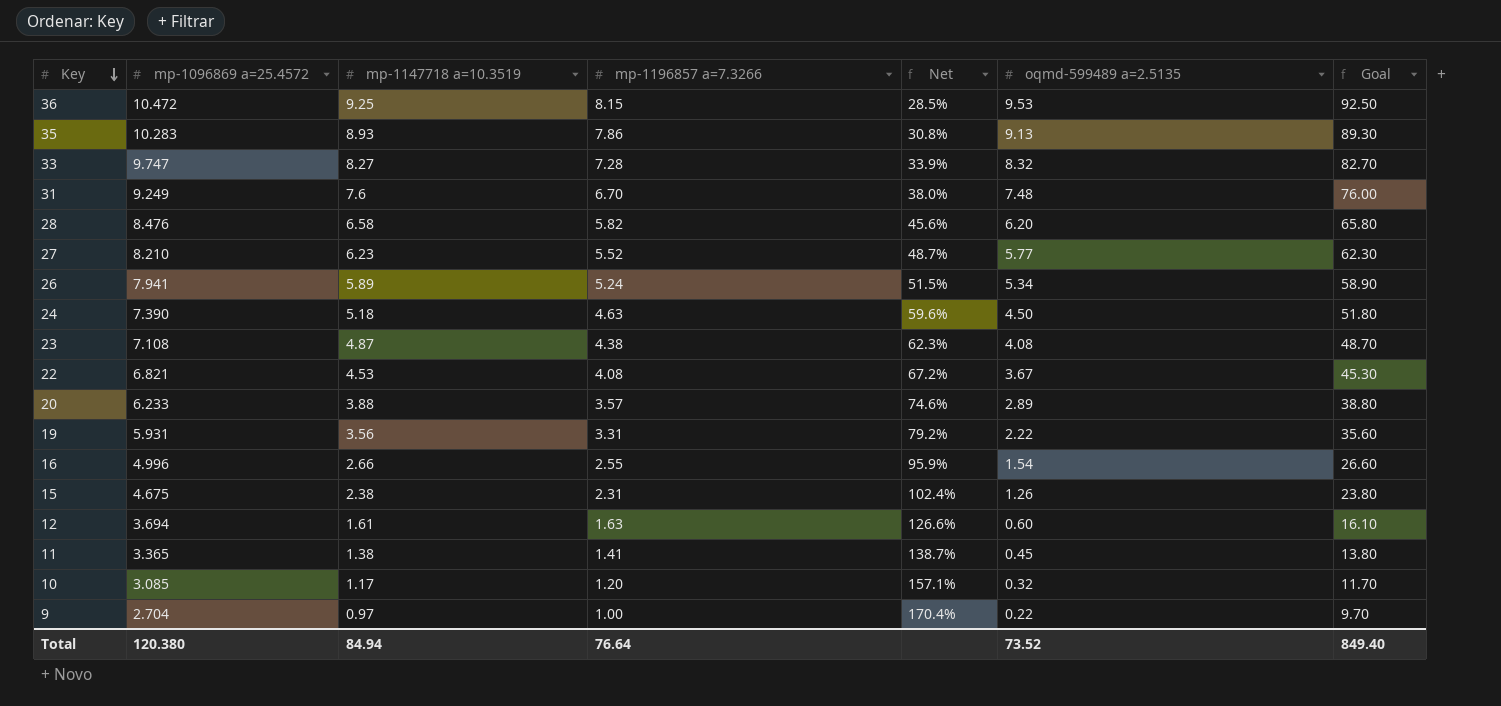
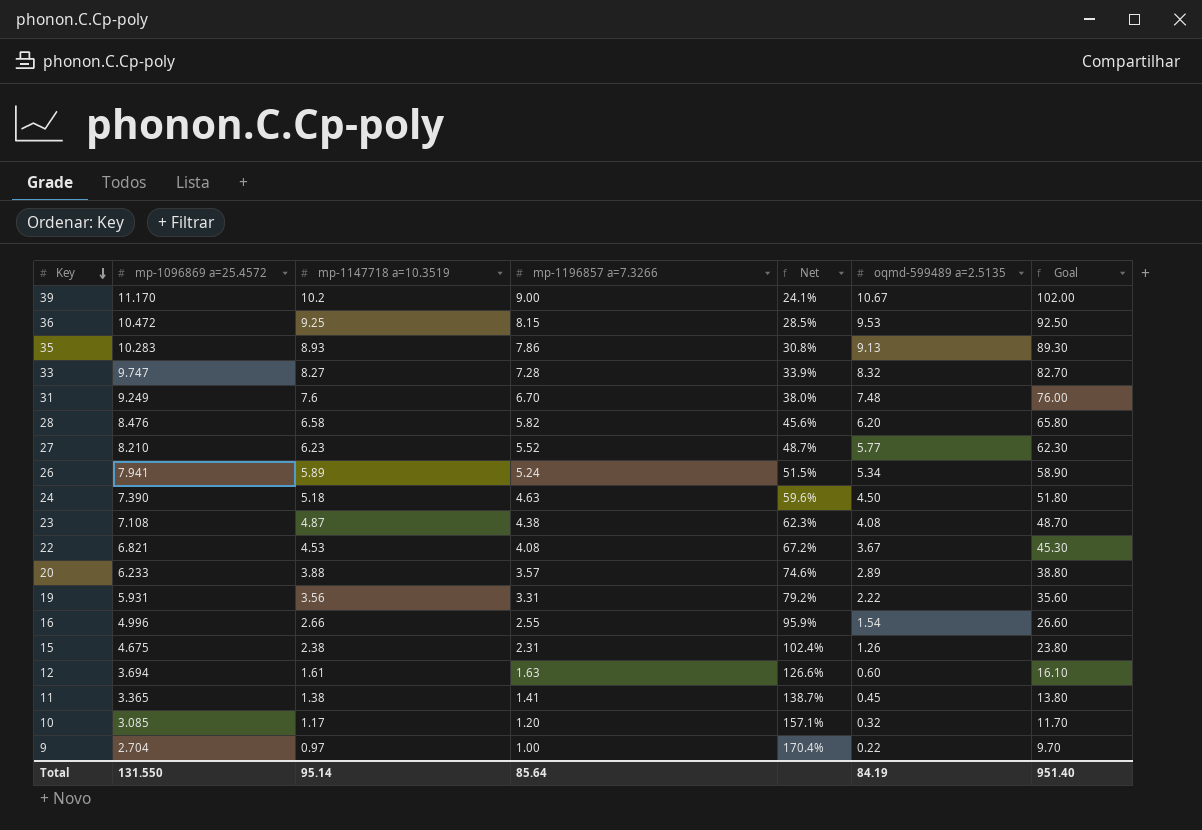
row 39: none -> 11.170 | 10.2 | 9.00 | 24.1% | 10.67 | 102.00
Total | mp-1096869 a=25.4572: 120.380 -> 131.550
Total | mp-1147718 a=10.3519: 84.94 -> 95.14
Total | mp-1196857 a=7.3266: 76.64 -> 85.64
Total | oqmd-599489 a=2.5135: 73.52 -> 84.19
Total | Goal: 849.40 -> 951.40

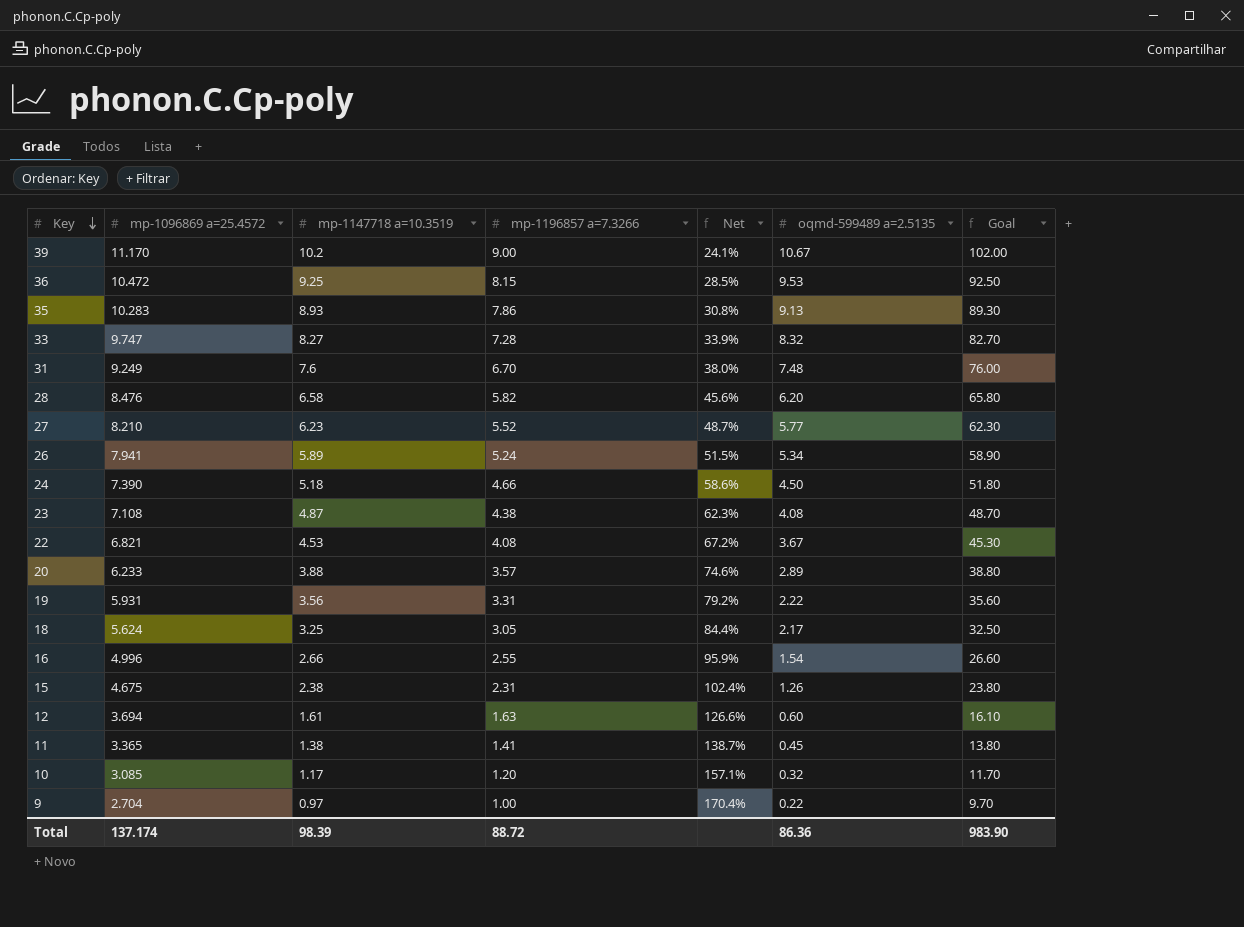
24 | mp-1196857 a=7.3266: 4.63 -> 4.66
24 | Net: 59.6% -> 58.6%
row 18: none -> 5.624 | 3.25 | 3.05 | 84.4% | 2.17 | 32.50
Total | mp-1096869 a=25.4572: 131.550 -> 137.174
Total | mp-1147718 a=10.3519: 95.14 -> 98.39
Total | mp-1196857 a=7.3266: 85.64 -> 88.72
Total | oqmd-599489 a=2.5135: 84.19 -> 86.36
Total | Goal: 951.40 -> 983.90

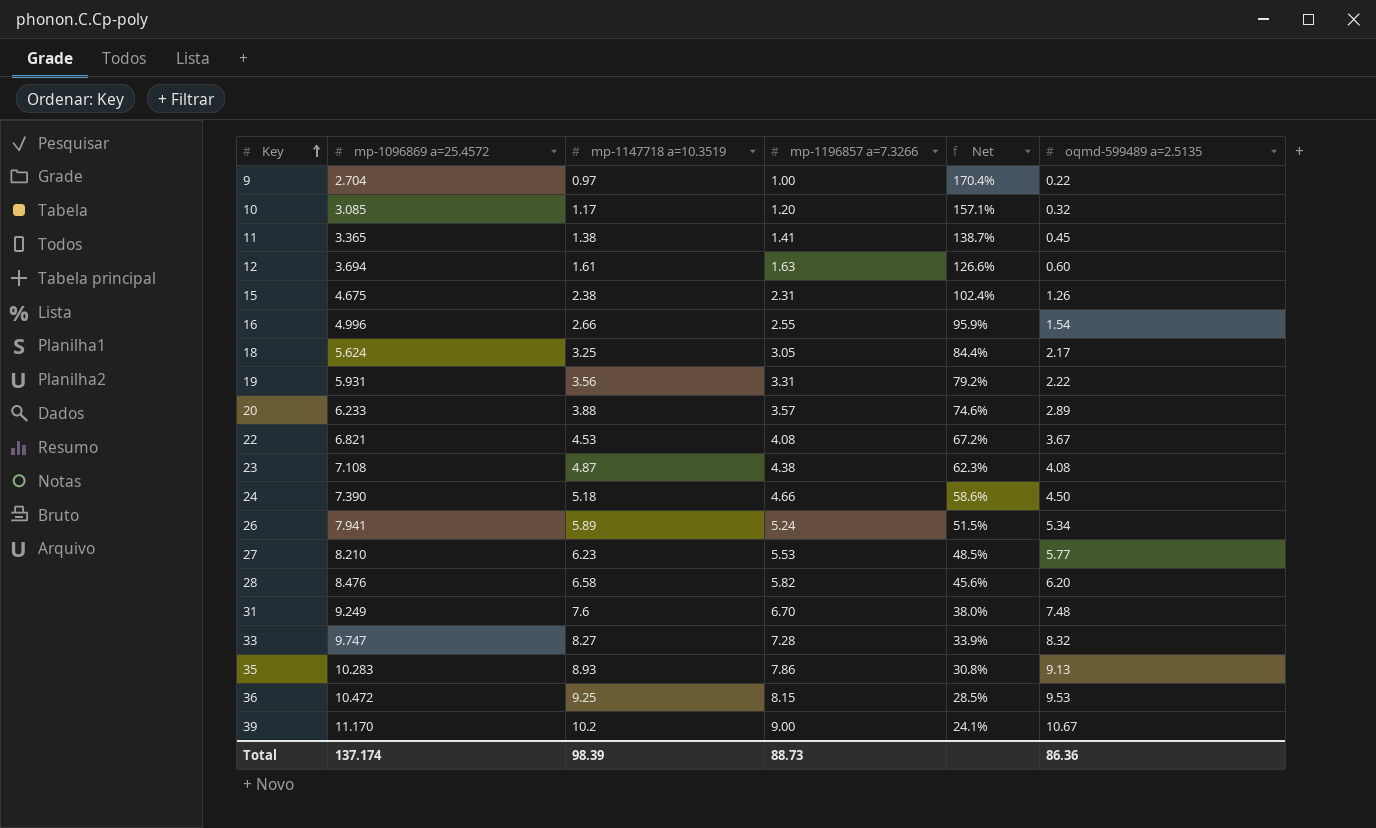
row order: Key descending -> Key ascending
column Goal | formula: [mp-1147718 a=10.3519] * 10 -> none
27 | mp-1196857 a=7.3266: 5.52 -> 5.53
27 | Net: 48.7% -> 48.5%
Total | mp-1196857 a=7.3266: 88.72 -> 88.73

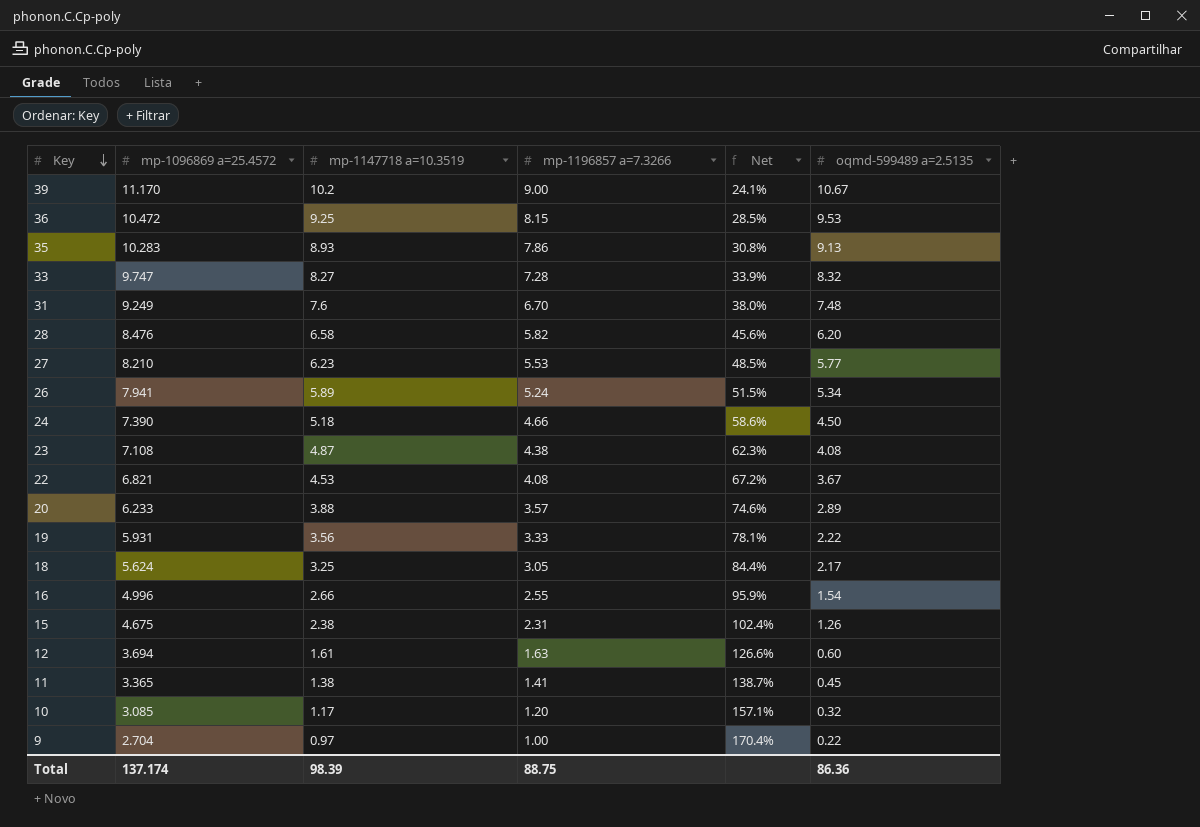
row order: Key ascending -> Key descending
19 | mp-1196857 a=7.3266: 3.31 -> 3.33
19 | Net: 79.2% -> 78.1%
Total | mp-1196857 a=7.3266: 88.73 -> 88.75

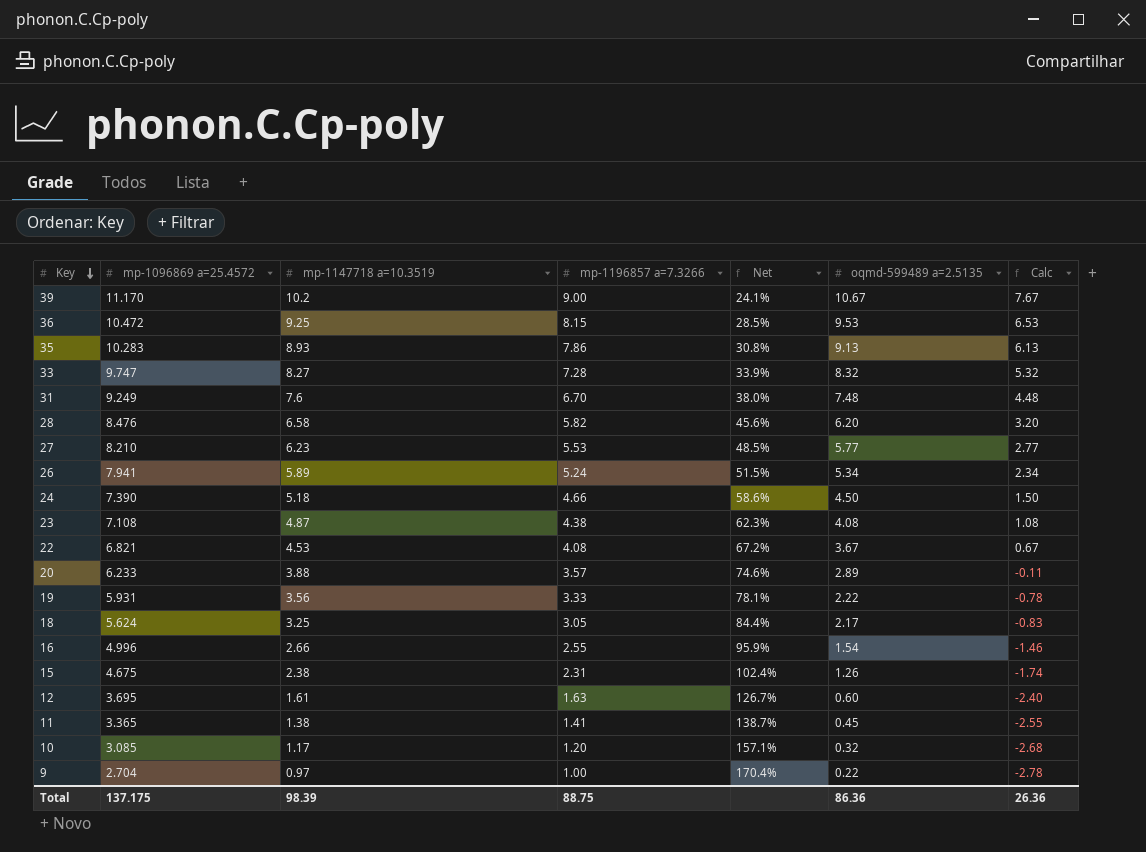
column Calc | formula: none -> [oqmd-599489 a=2.5135] - 3
12 | mp-1096869 a=25.4572: 3.694 -> 3.695
12 | Net: 126.6% -> 126.7%
Total | mp-1096869 a=25.4572: 137.174 -> 137.175

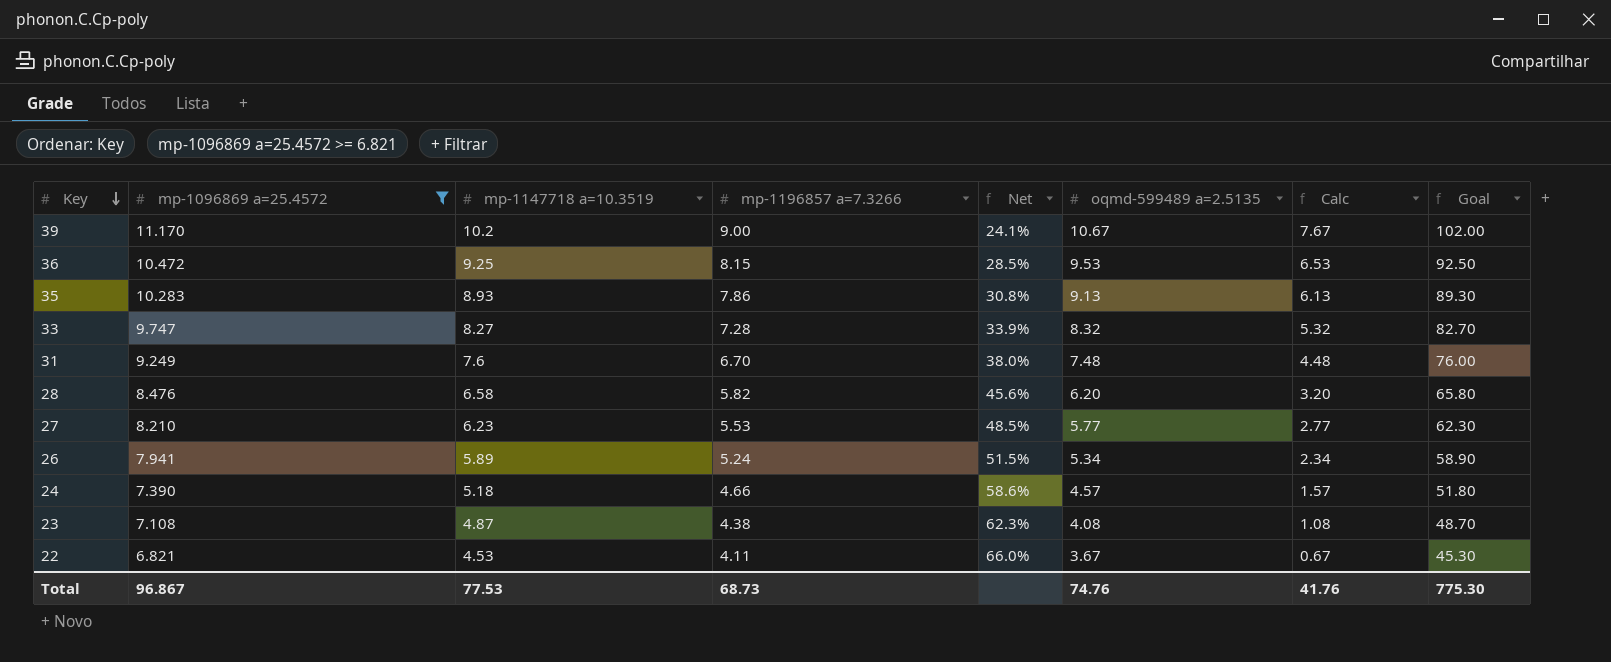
filter: none -> mp-1096869 a=25.4572 >= 6.821
column Goal | formula: none -> [mp-1147718 a=10.3519] * 10
24 | oqmd-599489 a=2.5135: 4.50 -> 4.57
24 | Calc: 1.50 -> 1.57
22 | mp-1196857 a=7.3266: 4.08 -> 4.11
22 | Net: 67.2% -> 66.0%
Total | mp-1096869 a=25.4572: 137.175 -> 96.867
Total | mp-1147718 a=10.3519: 98.39 -> 77.53
Total | mp-1196857 a=7.3266: 88.75 -> 68.73
Total | oqmd-599489 a=2.5135: 86.36 -> 74.76
Total | Calc: 26.36 -> 41.76

